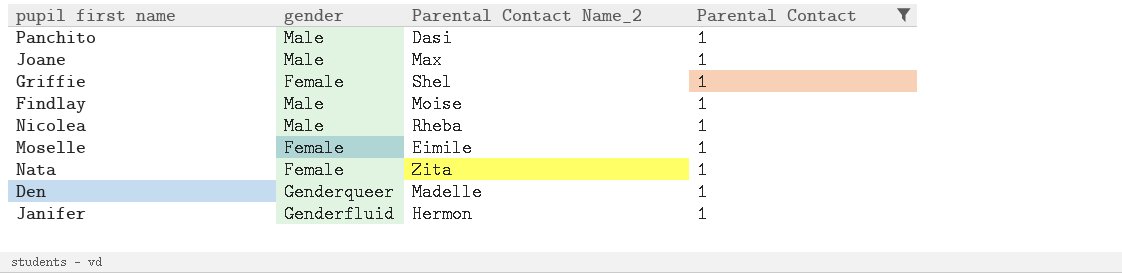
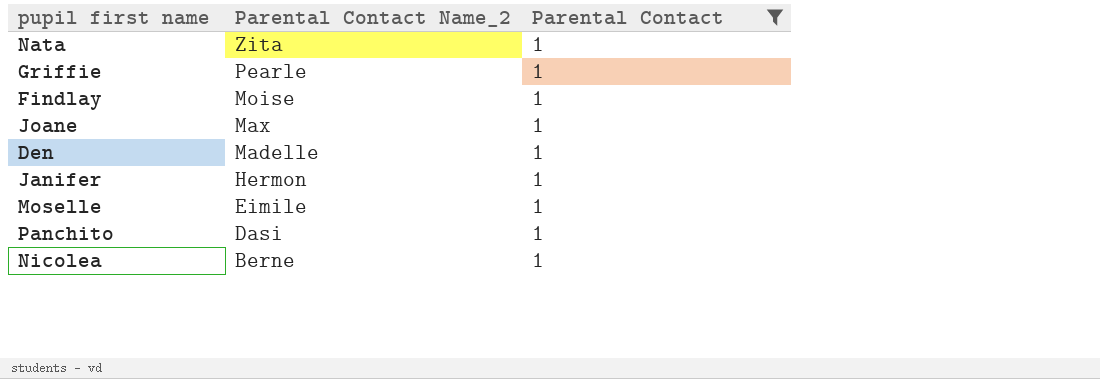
row order: none -> Parental Contact Name_2 descending
column gender | position: 2 -> none
Griffie | Parental Contact Name_2: Shel -> Pearle
Nicolea | Parental Contact Name_2: Rheba -> Berne

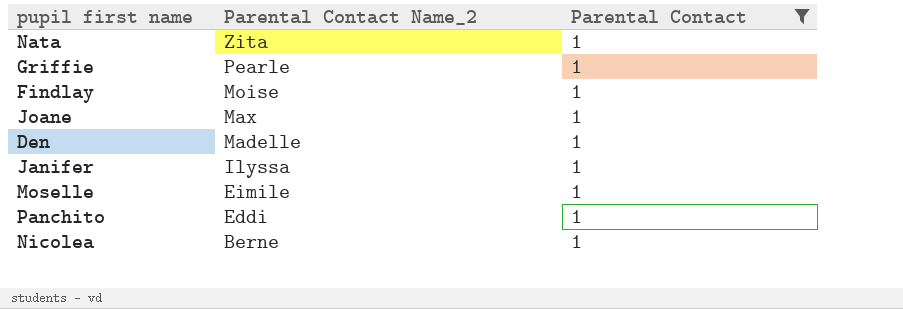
Janifer | Parental Contact Name_2: Hermon -> Ilyssa
Panchito | Parental Contact Name_2: Dasi -> Eddi

